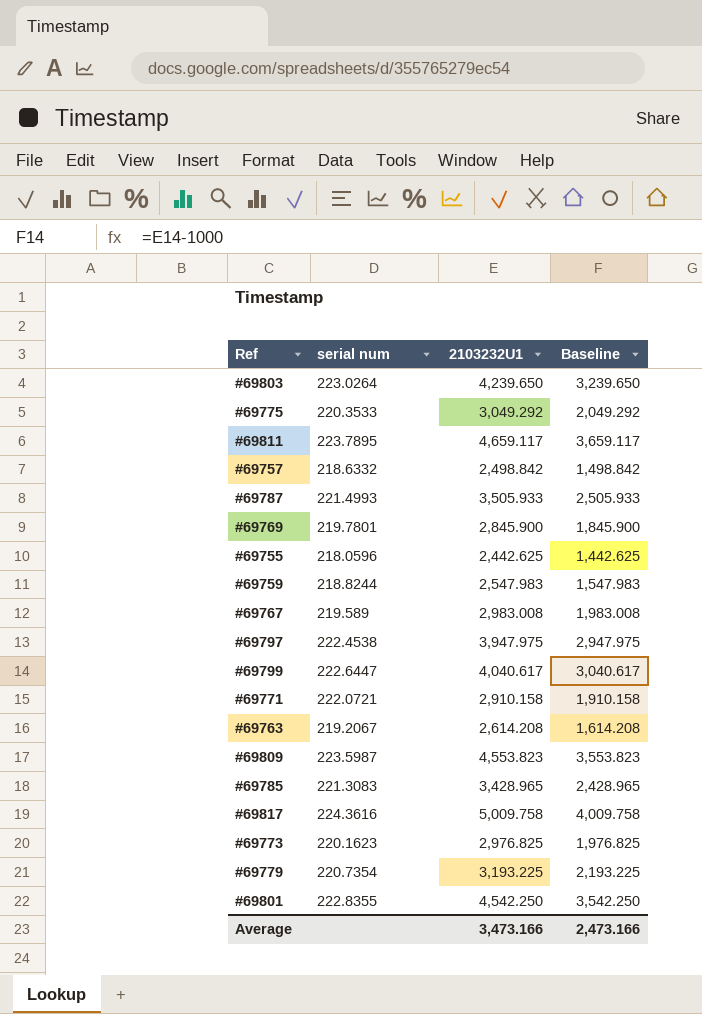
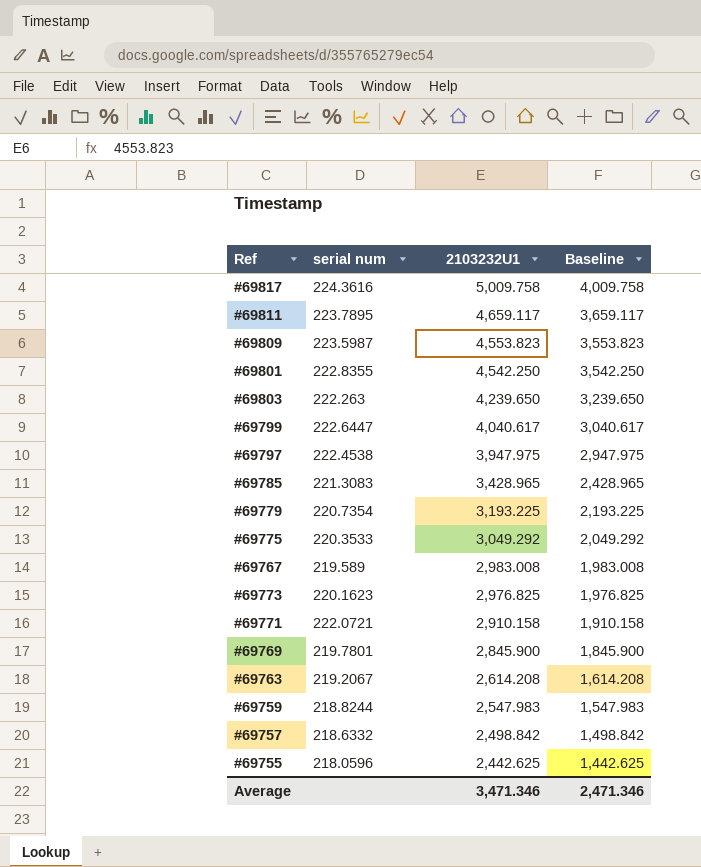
row order: none -> 2103232U1 descending
row #69787: 221.4993 | 3,505.933 | 2,505.933 -> none
#69803 | serial num: 223.0264 -> 222.263
Average | 2103232U1: 3,473.166 -> 3,471.346
Average | Baseline: 2,473.166 -> 2,471.346

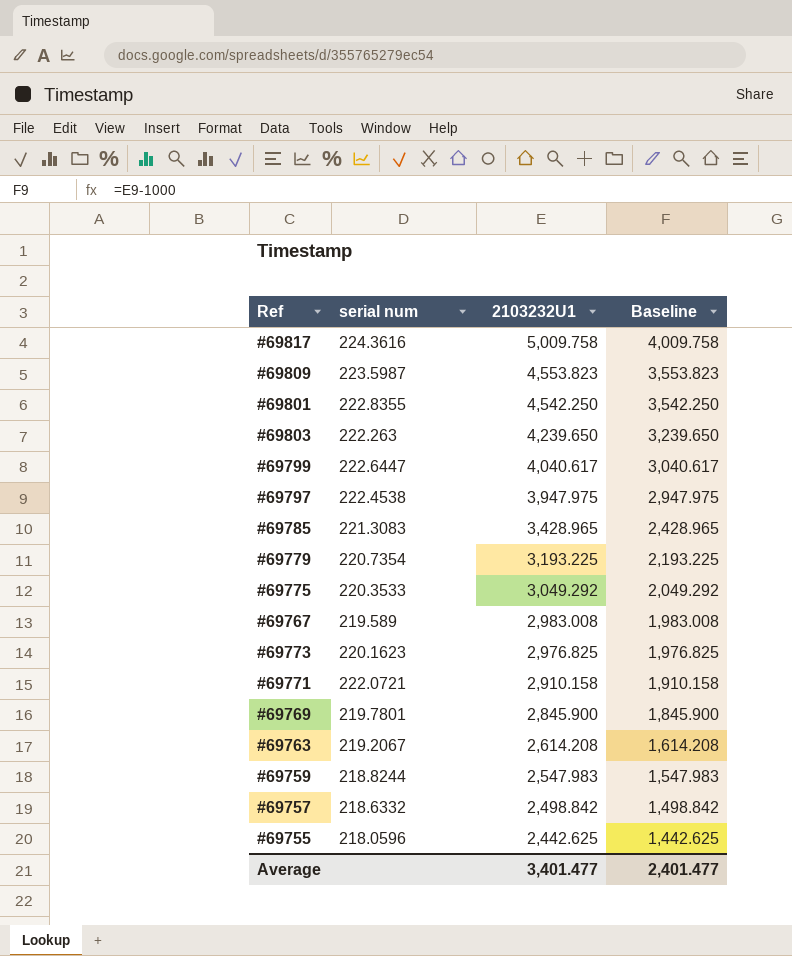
row #69811: 223.7895 | 4,659.117 | 3,659.117 -> none
Average | 2103232U1: 3,471.346 -> 3,401.477
Average | Baseline: 2,471.346 -> 2,401.477

